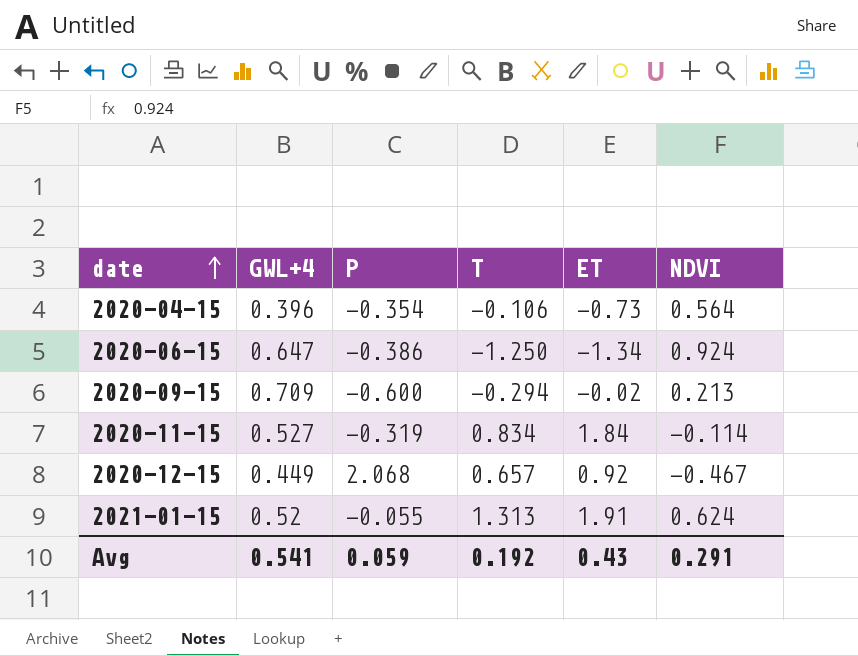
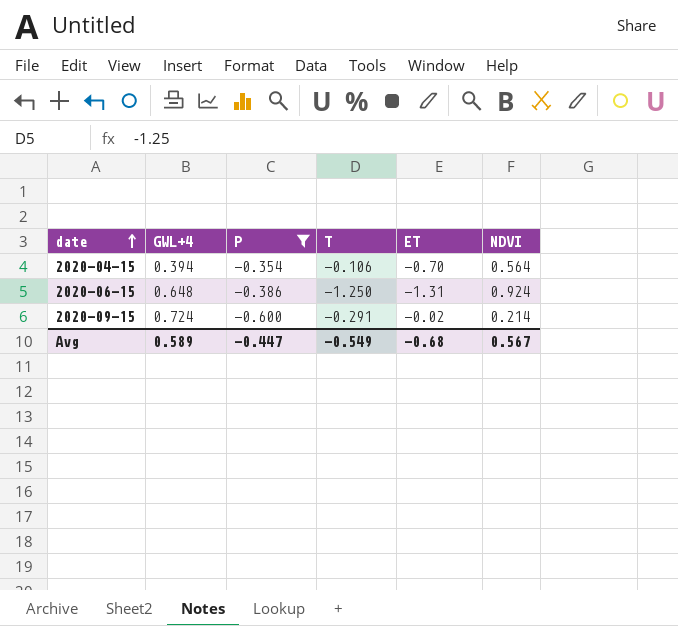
filter: none -> P <= -0.354
2020-04-15 | GWL+4: 0.396 -> 0.394
2020-04-15 | ET: -0.73 -> -0.70
2020-06-15 | GWL+4: 0.647 -> 0.648
2020-06-15 | ET: -1.34 -> -1.31
2020-09-15 | GWL+4: 0.709 -> 0.724
2020-09-15 | T: -0.294 -> -0.291
2020-09-15 | NDVI: 0.213 -> 0.214
Avg | GWL+4: 0.541 -> 0.589
Avg | P: 0.059 -> -0.447
Avg | T: 0.192 -> -0.549
Avg | ET: 0.43 -> -0.68
Avg | NDVI: 0.291 -> 0.567

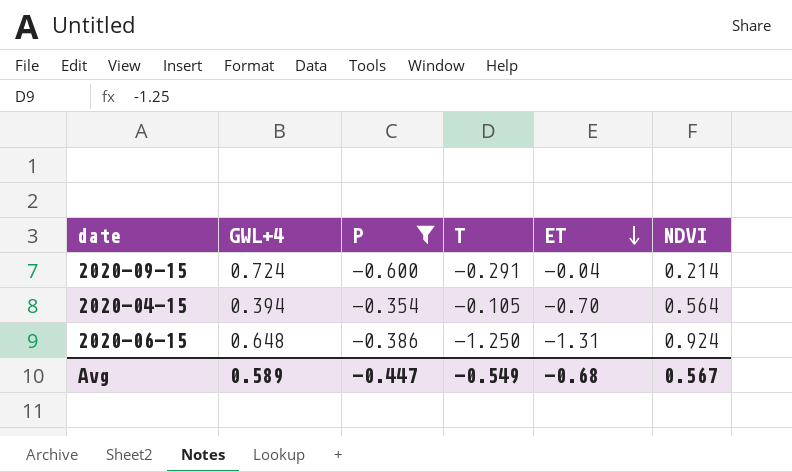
row order: date ascending -> ET descending
2020-09-15 | ET: -0.02 -> -0.04
2020-04-15 | T: -0.106 -> -0.105

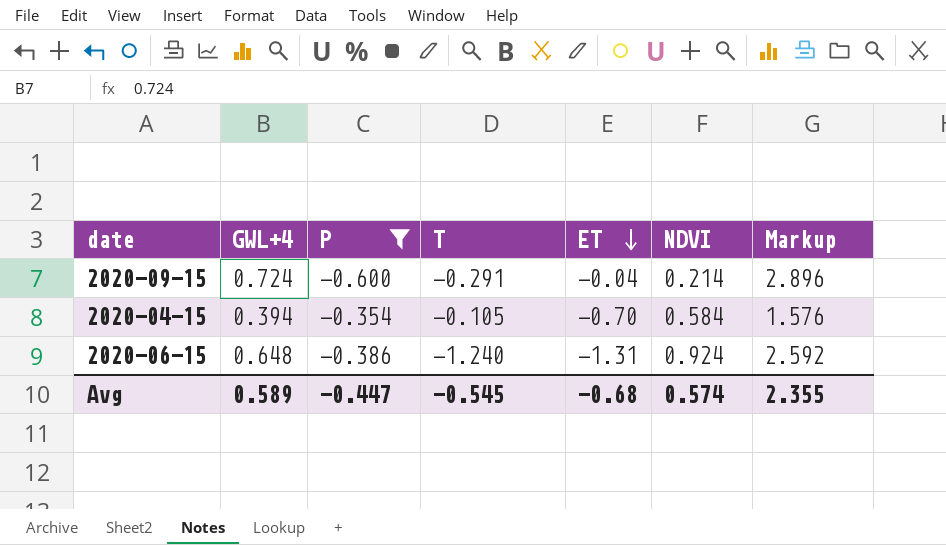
column Markup | formula: none -> [GWL+4] * 4
2020-04-15 | NDVI: 0.564 -> 0.584
2020-06-15 | T: -1.250 -> -1.240
Avg | T: -0.549 -> -0.545
Avg | NDVI: 0.567 -> 0.574

